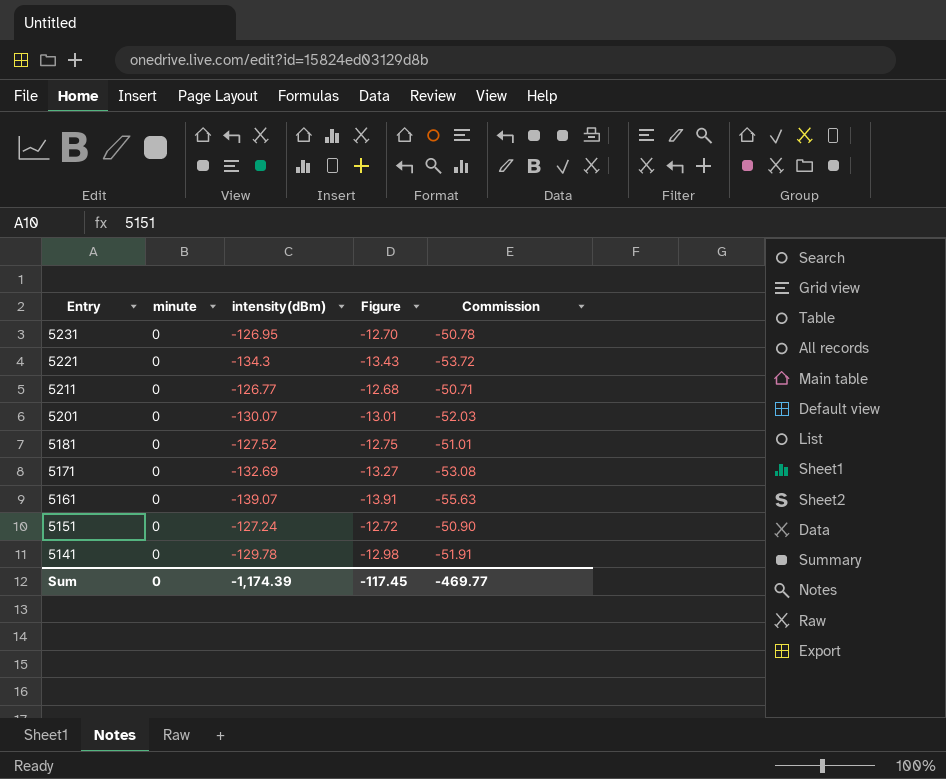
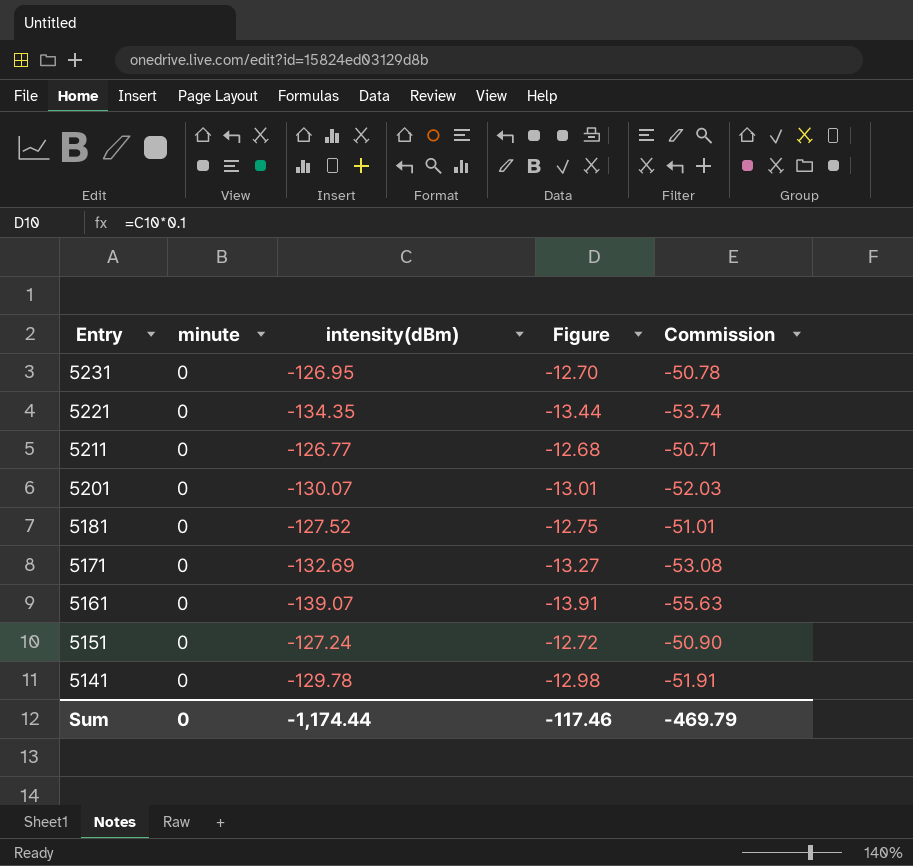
5221 | intensity(dBm): -134.3 -> -134.35
5221 | Figure: -13.43 -> -13.44
5221 | Commission: -53.72 -> -53.74
Sum | intensity(dBm): -1,174.39 -> -1,174.44
Sum | Figure: -117.45 -> -117.46
Sum | Commission: -469.77 -> -469.79

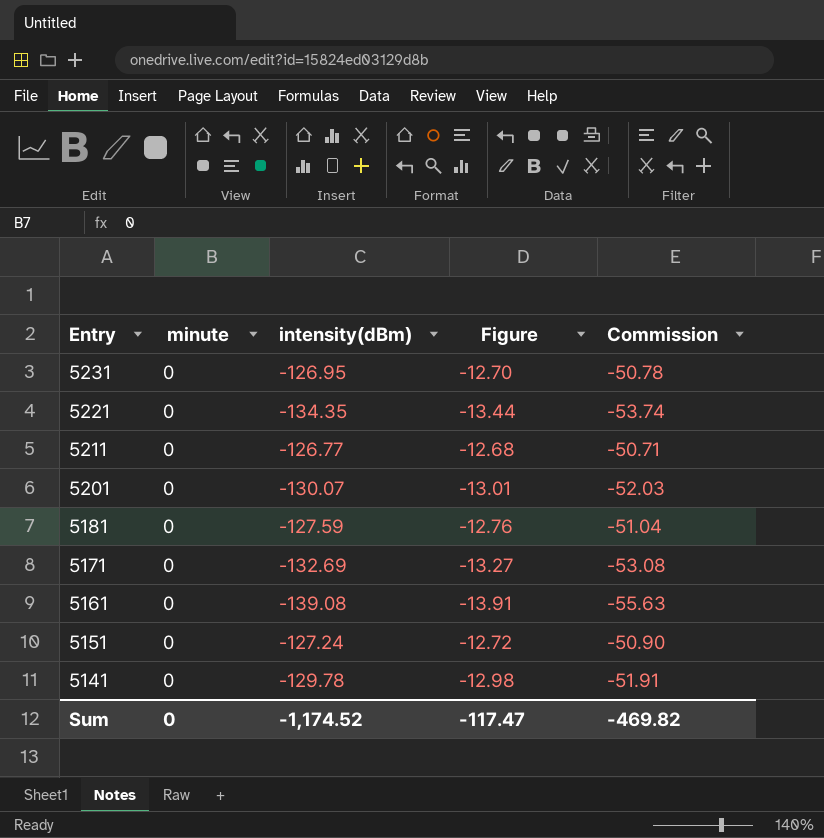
5181 | intensity(dBm): -127.52 -> -127.59
5181 | Figure: -12.75 -> -12.76
5181 | Commission: -51.01 -> -51.04
5161 | intensity(dBm): -139.07 -> -139.08
Sum | intensity(dBm): -1,174.44 -> -1,174.52
Sum | Figure: -117.46 -> -117.47
Sum | Commission: -469.79 -> -469.82

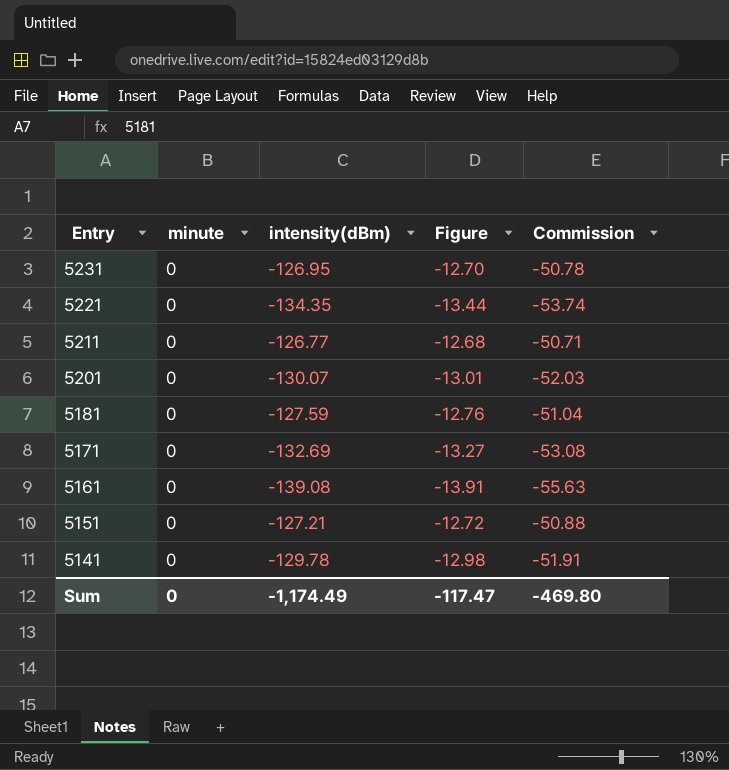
5151 | intensity(dBm): -127.24 -> -127.21
5151 | Commission: -50.90 -> -50.88
Sum | intensity(dBm): -1,174.52 -> -1,174.49
Sum | Commission: -469.82 -> -469.80

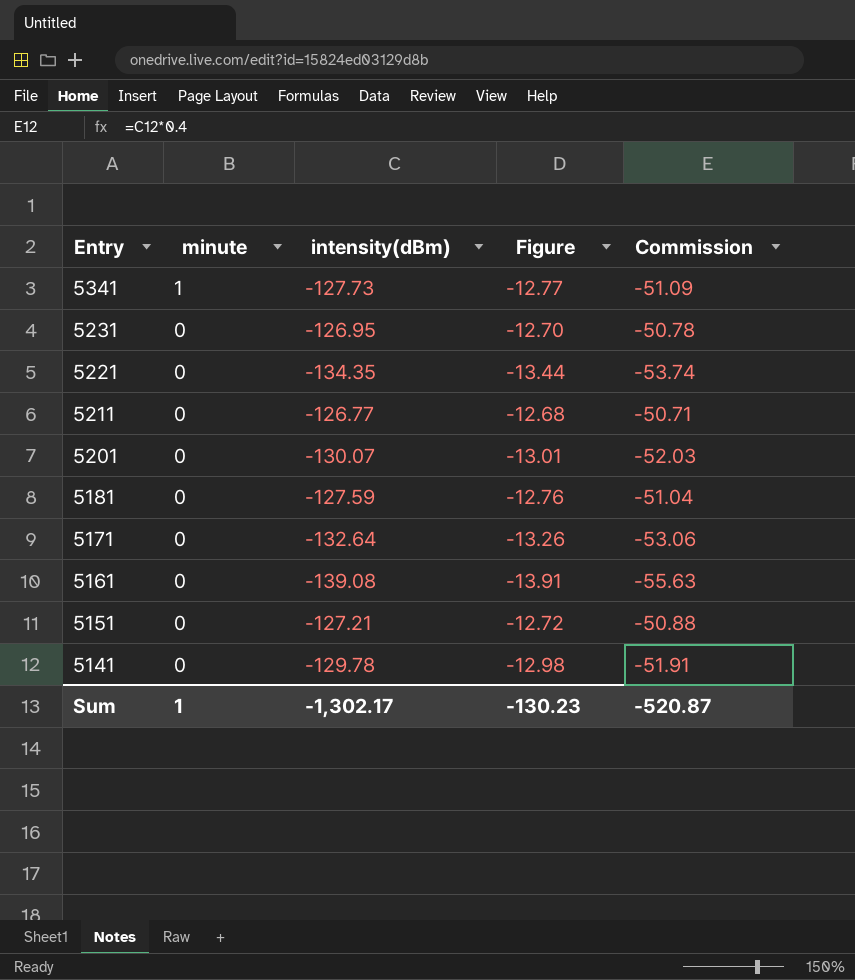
row 5341: none -> 1 | -127.73 | -12.77 | -51.09
5171 | intensity(dBm): -132.69 -> -132.64
5171 | Figure: -13.27 -> -13.26
5171 | Commission: -53.08 -> -53.06
Sum | minute: 0 -> 1
Sum | intensity(dBm): -1,174.49 -> -1,302.17
Sum | Figure: -117.47 -> -130.23
Sum | Commission: -469.80 -> -520.87

